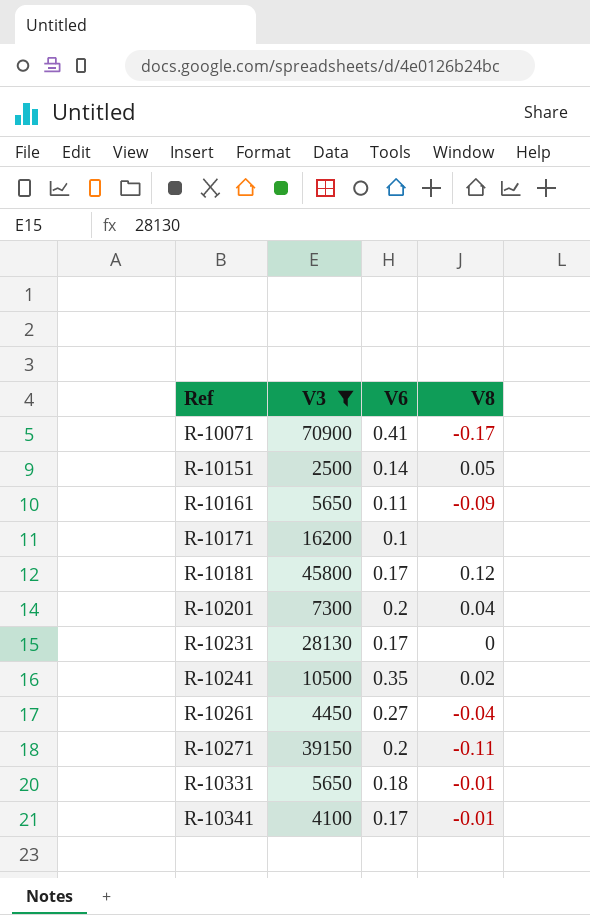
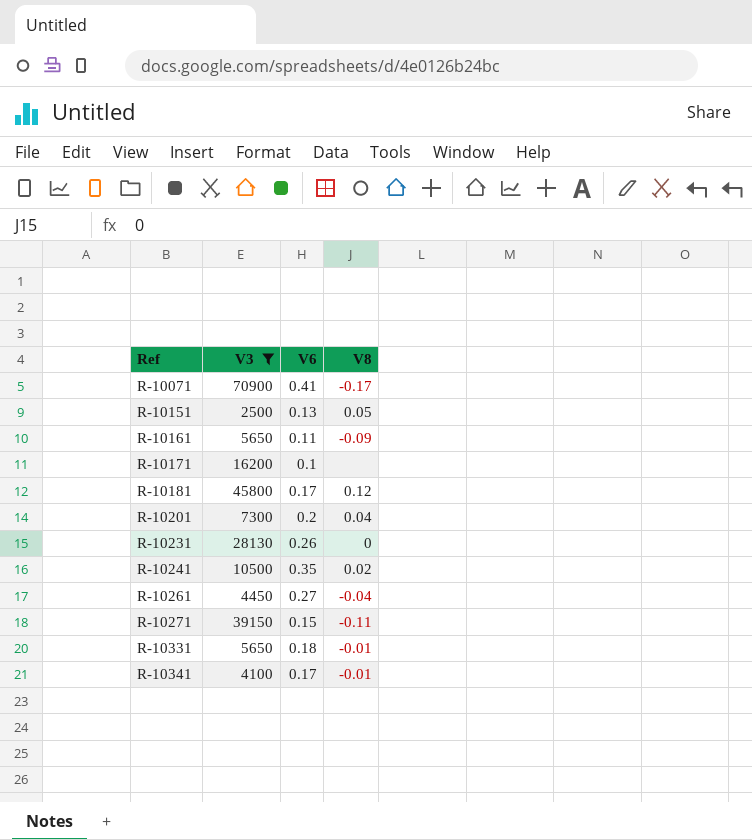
R-10151 | V6: 0.14 -> 0.13
R-10231 | V6: 0.17 -> 0.26
R-10271 | V6: 0.2 -> 0.15

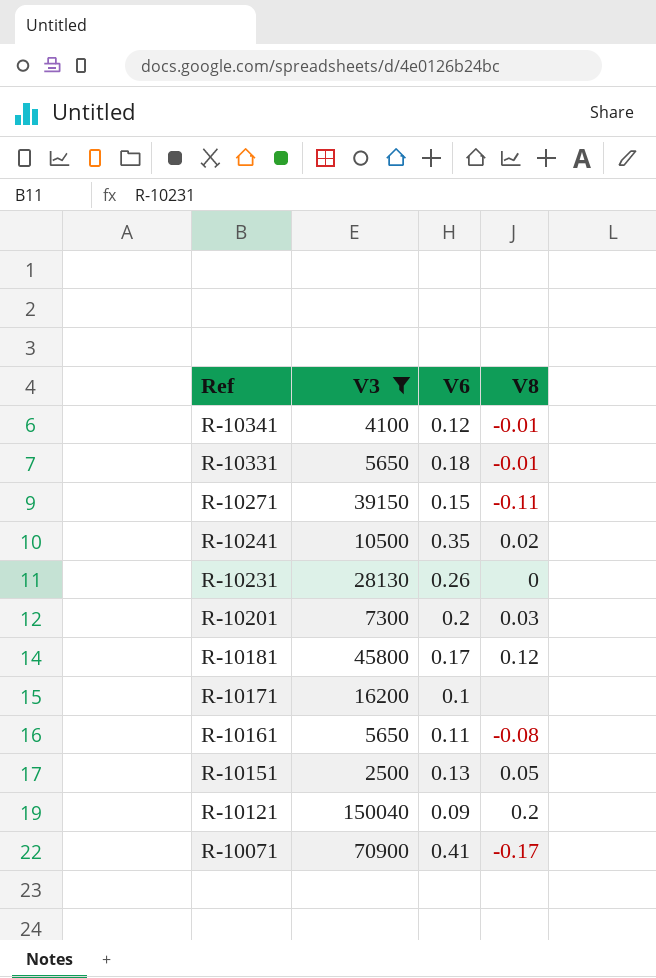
row order: Ref ascending -> Ref descending
row R-10261: 4450 | 0.27 | -0.04 -> none
R-10341 | V6: 0.17 -> 0.12
R-10201 | V8: 0.04 -> 0.03
R-10161 | V8: -0.09 -> -0.08
row R-10121: none -> 150040 | 0.09 | 0.2

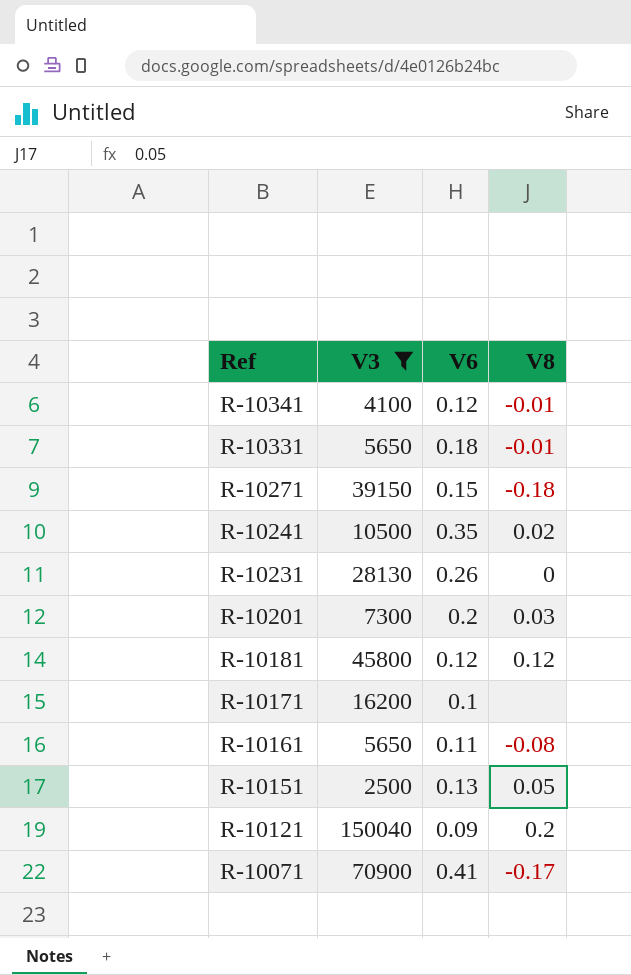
R-10271 | V8: -0.11 -> -0.18
R-10181 | V6: 0.17 -> 0.12

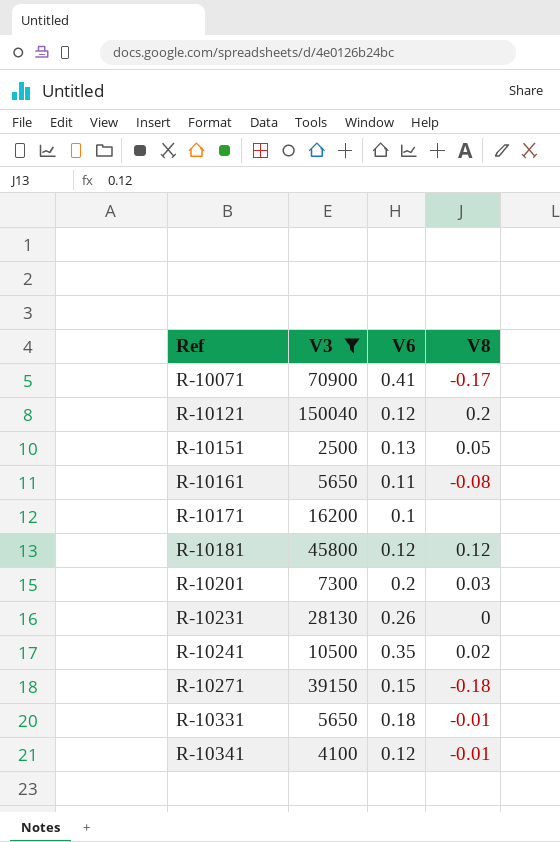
row order: Ref descending -> Ref ascending
R-10121 | V6: 0.09 -> 0.12

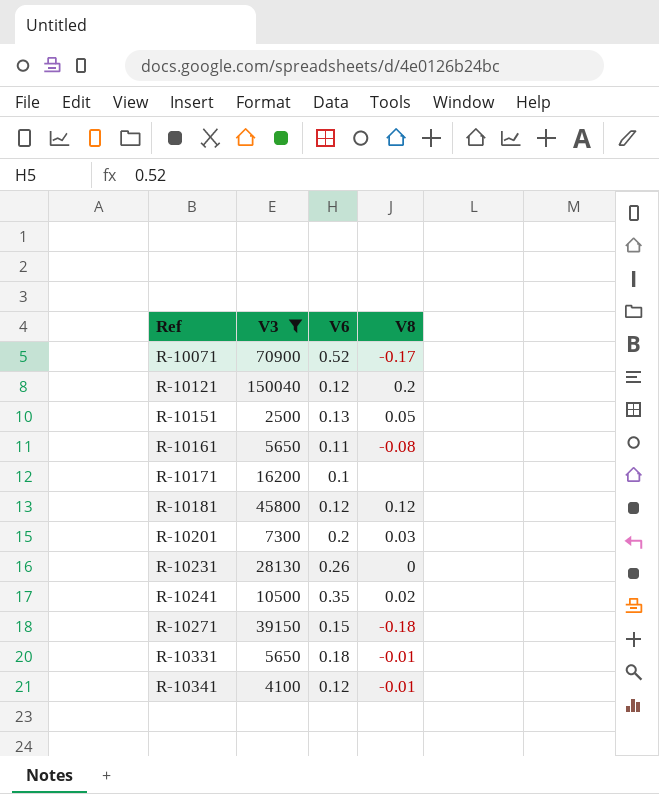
R-10071 | V6: 0.41 -> 0.52

